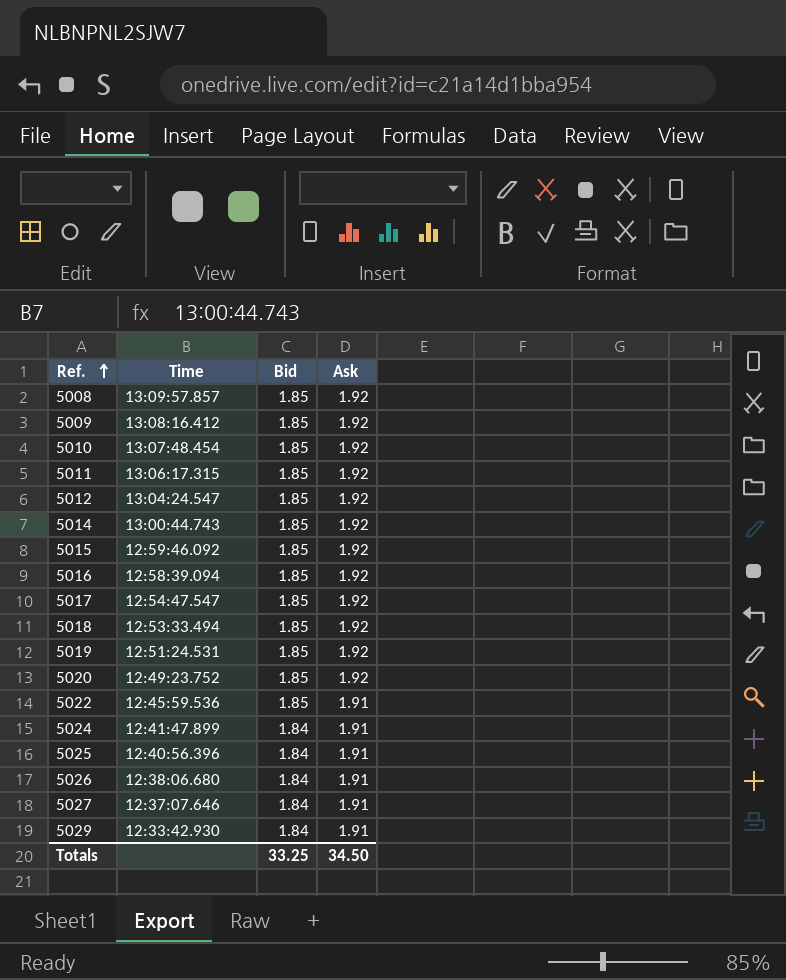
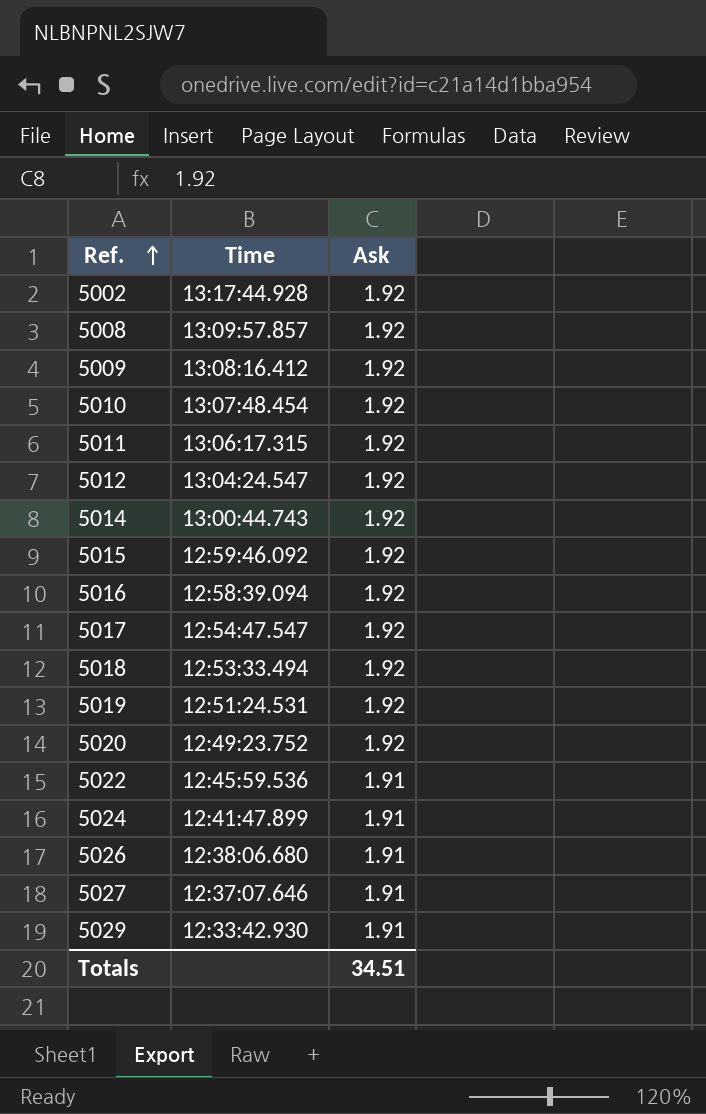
column Bid | position: 3 -> none
row 5025: 12:40:56.396 | 1.84 | 1.91 -> none
row 5002: none -> 13:17:44.928 | 1.92
Totals | Ask: 34.50 -> 34.51

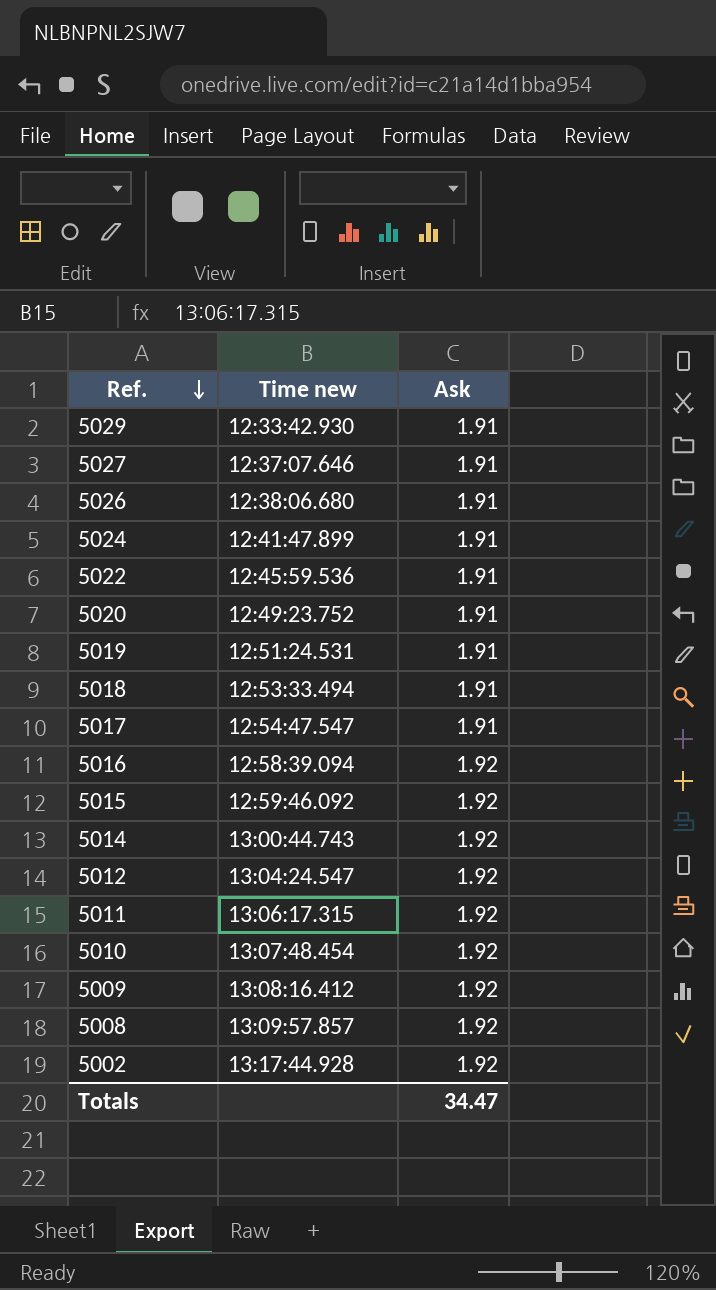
row order: Ref. ascending -> Ref. descending
column name: Time -> Time new
5020 | Ask: 1.92 -> 1.91
5019 | Ask: 1.92 -> 1.91
5018 | Ask: 1.92 -> 1.91
5017 | Ask: 1.92 -> 1.91
Totals | Ask: 34.51 -> 34.47

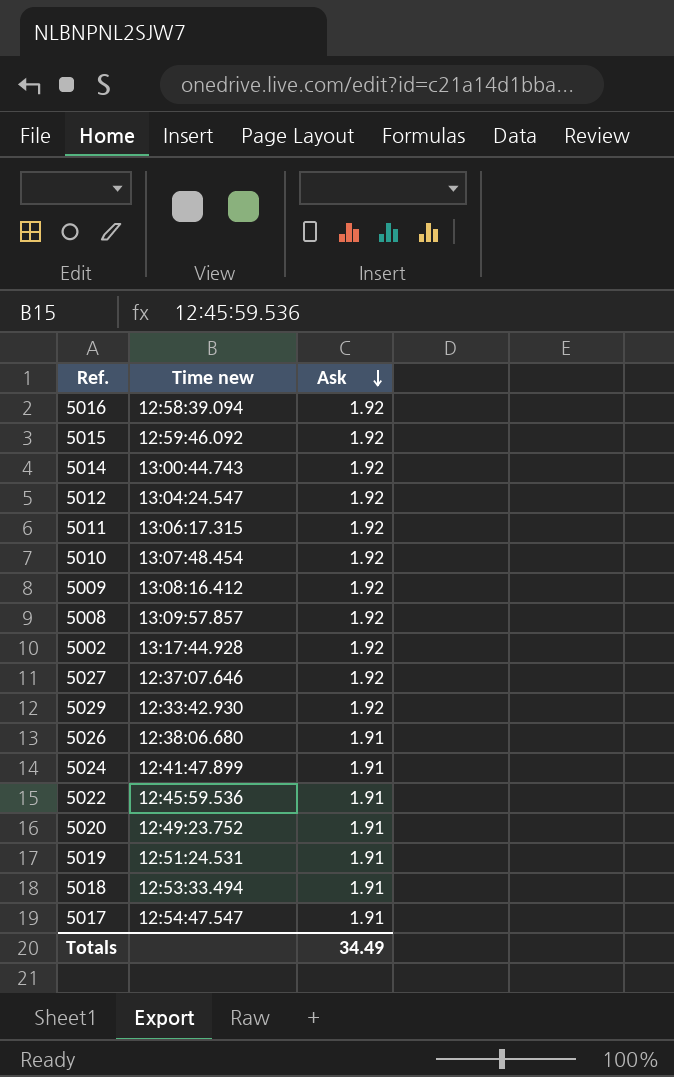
row order: Ref. descending -> Ask descending
5027 | Ask: 1.91 -> 1.92
5029 | Ask: 1.91 -> 1.92
Totals | Ask: 34.47 -> 34.49

